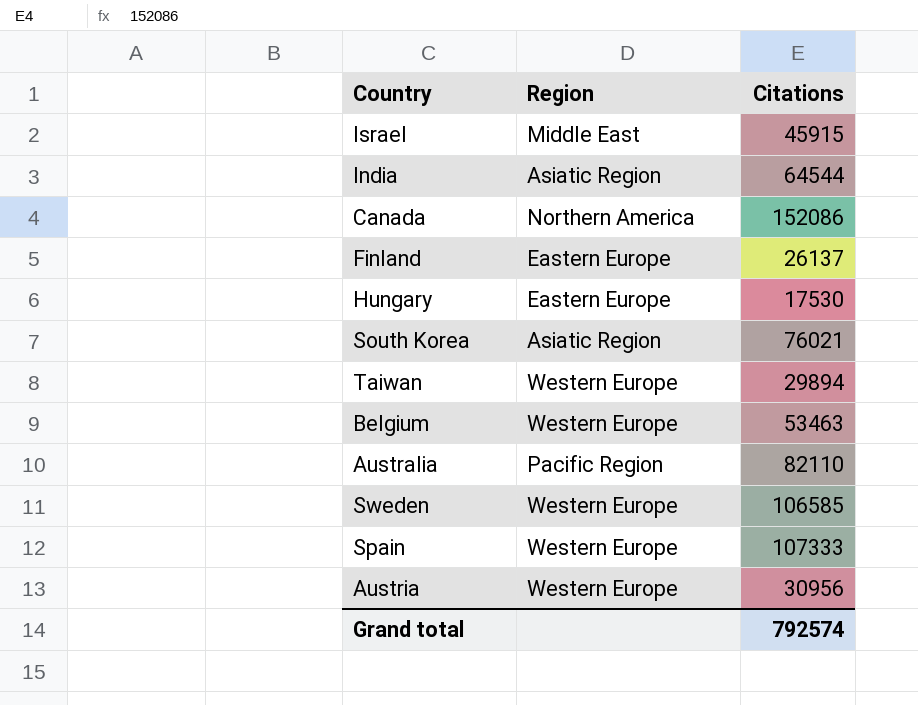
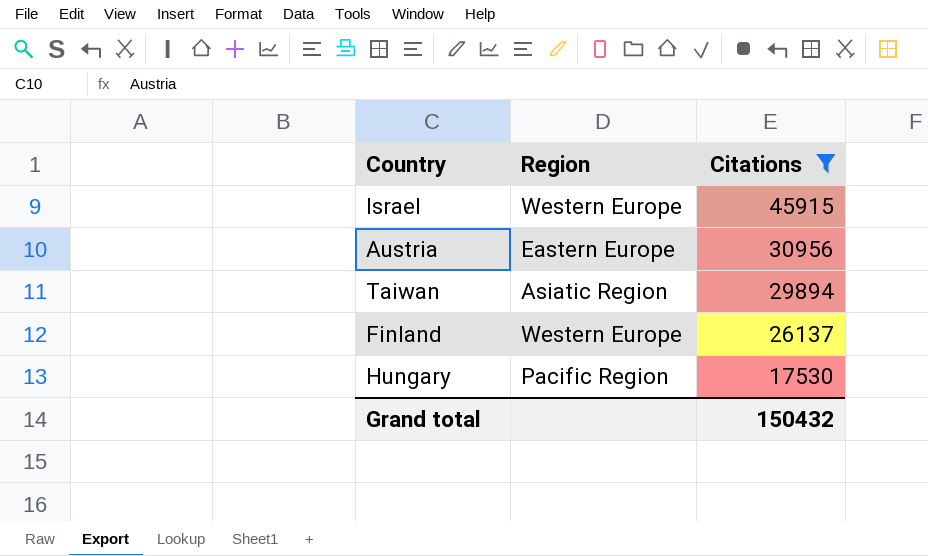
filter: none -> Citations <= 45915
row order: none -> Citations descending
Israel | Region: Middle East -> Western Europe
Austria | Region: Western Europe -> Eastern Europe
Taiwan | Region: Western Europe -> Asiatic Region
Finland | Region: Eastern Europe -> Western Europe
Hungary | Region: Eastern Europe -> Pacific Region
Grand total | Citations: 792574 -> 150432

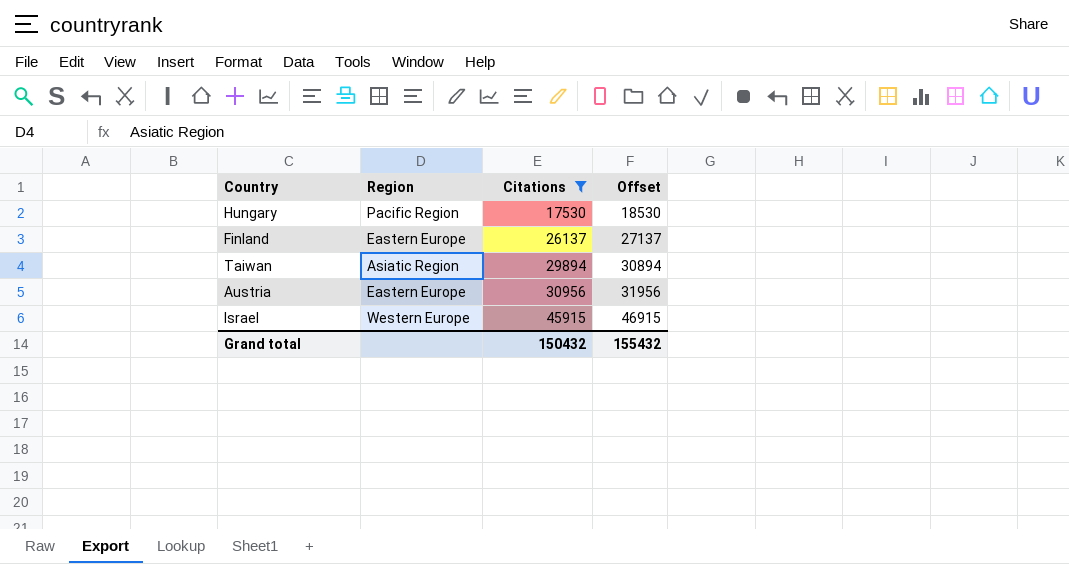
row order: Citations descending -> Citations ascending
column Offset | formula: none -> [Citations] + 1000
Finland | Region: Western Europe -> Eastern Europe

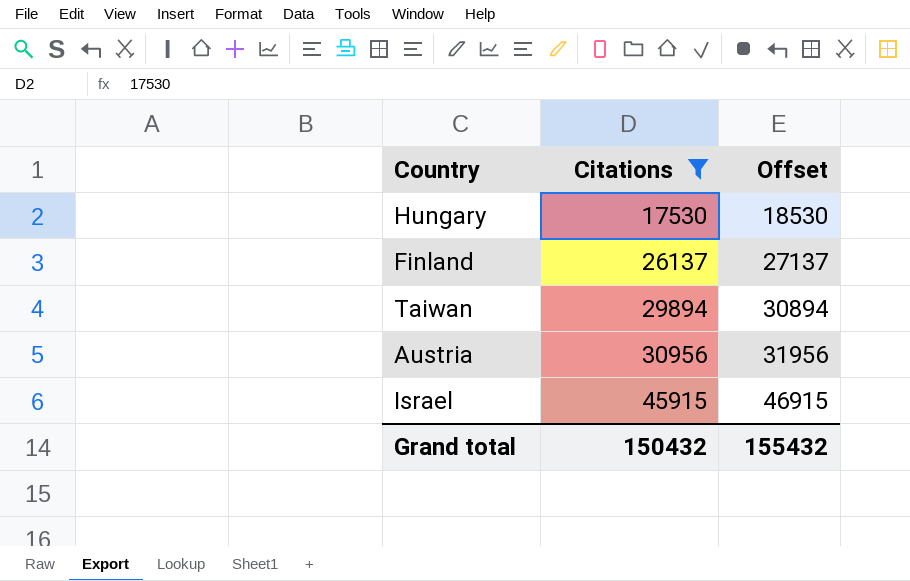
column Region | position: 2 -> none

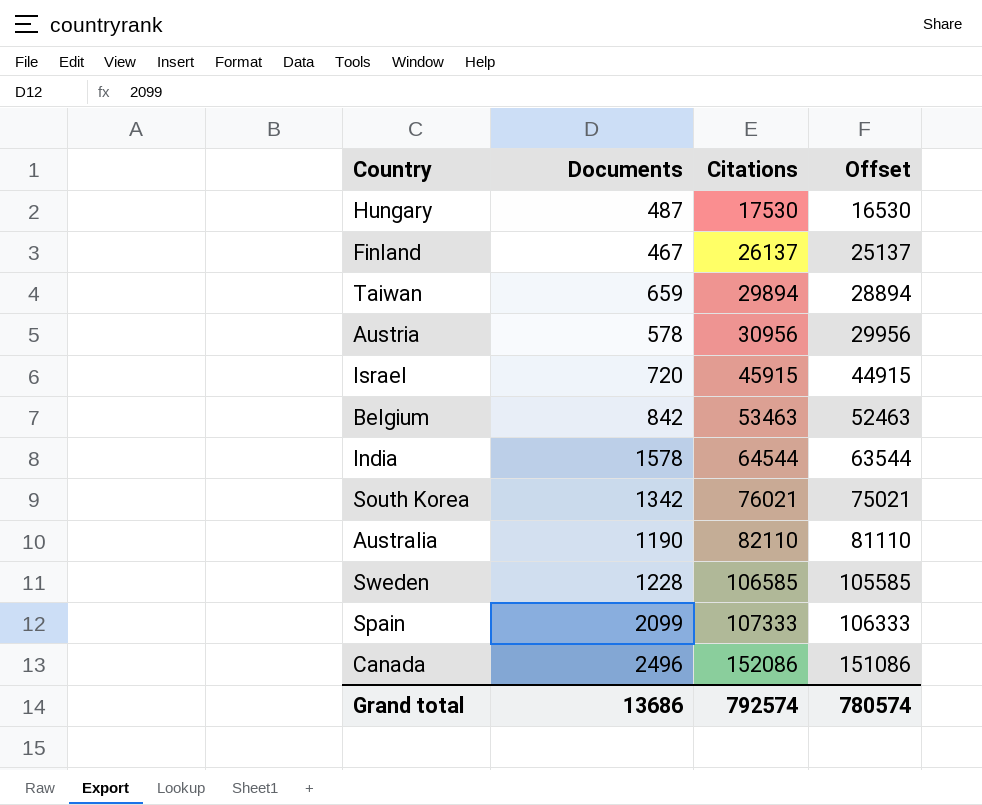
filter: Citations <= 45915 -> none
column Documents | position: none -> 2
column Offset | formula: [Citations] + 1000 -> [Citations] - 1000
Grand total | Citations: 150432 -> 792574
Grand total | Offset: 155432 -> 780574

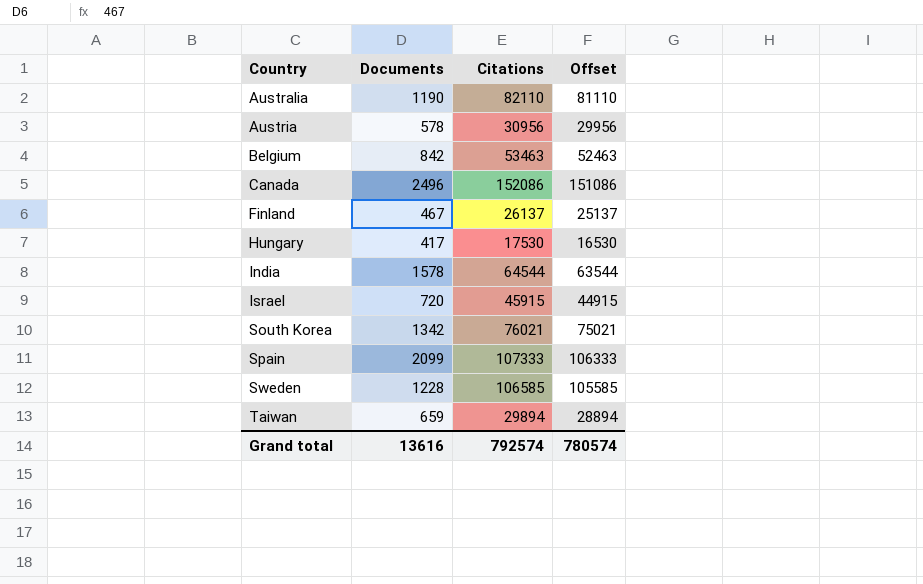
row order: Citations ascending -> Country ascending
Hungary | Documents: 487 -> 417
Grand total | Documents: 13686 -> 13616

